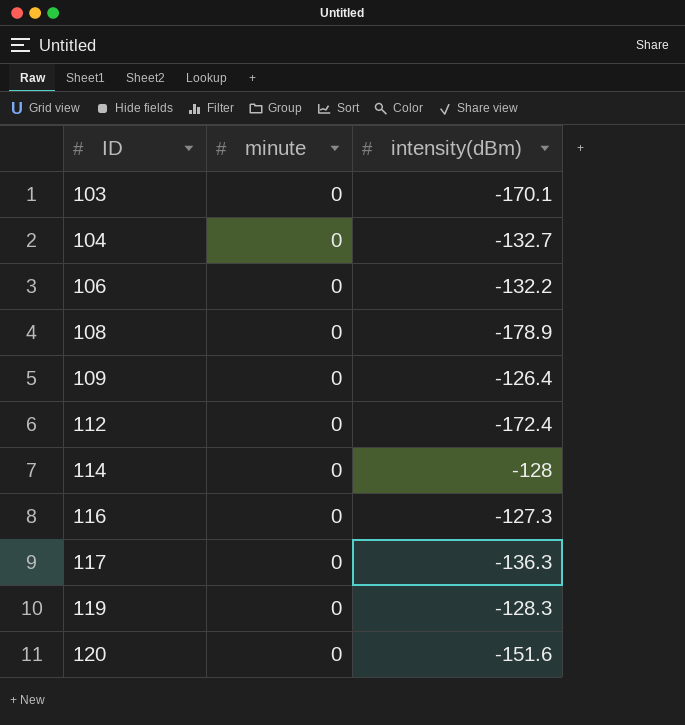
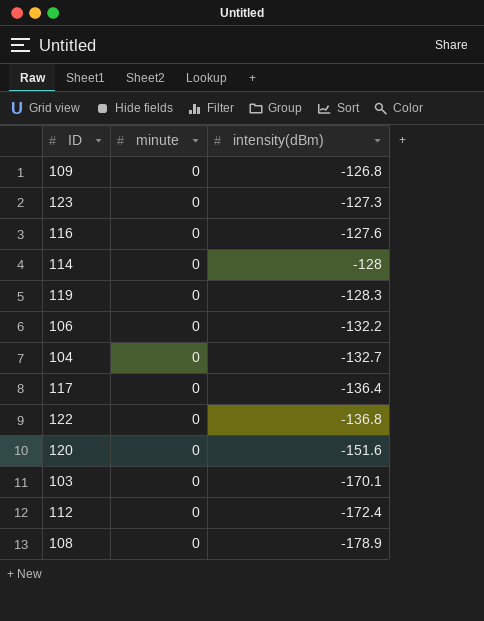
row order: ID ascending -> intensity(dBm) descending
109 | intensity(dBm): -126.4 -> -126.8
row 123: none -> 0 | -127.3
116 | intensity(dBm): -127.3 -> -127.6
117 | intensity(dBm): -136.3 -> -136.4
row 122: none -> 0 | -136.8

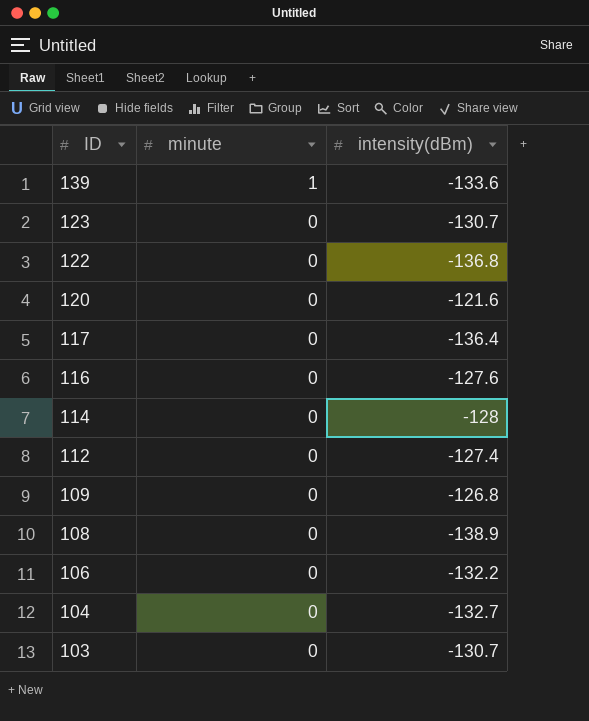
row order: intensity(dBm) descending -> ID descending
row 119: 0 | -128.3 -> none
row 139: none -> 1 | -133.6
123 | intensity(dBm): -127.3 -> -130.7
120 | intensity(dBm): -151.6 -> -121.6
112 | intensity(dBm): -172.4 -> -127.4
108 | intensity(dBm): -178.9 -> -138.9
103 | intensity(dBm): -170.1 -> -130.7

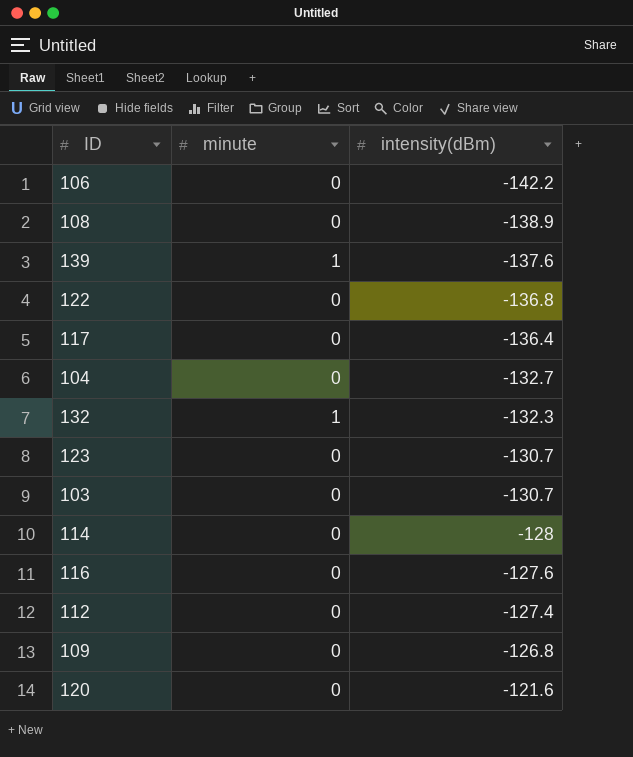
row order: ID descending -> intensity(dBm) ascending
106 | intensity(dBm): -132.2 -> -142.2
139 | intensity(dBm): -133.6 -> -137.6
row 132: none -> 1 | -132.3

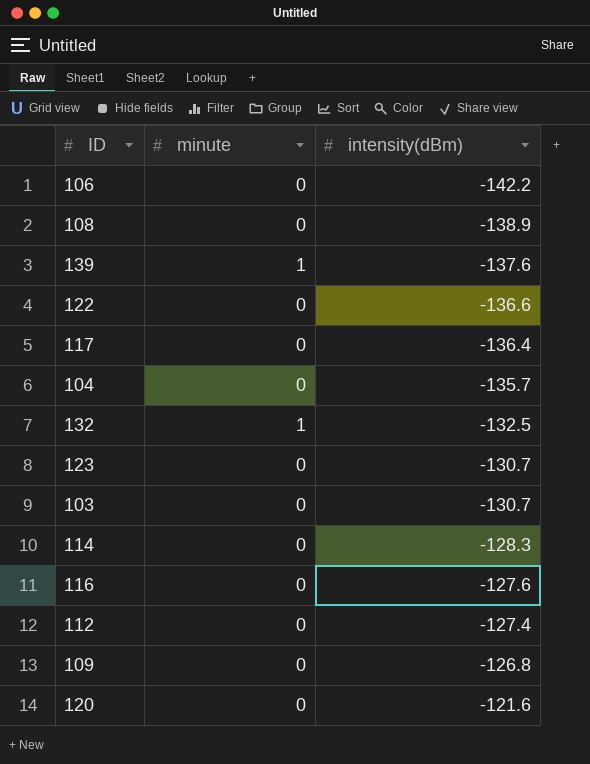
122 | intensity(dBm): -136.8 -> -136.6
104 | intensity(dBm): -132.7 -> -135.7
132 | intensity(dBm): -132.3 -> -132.5
114 | intensity(dBm): -128 -> -128.3

